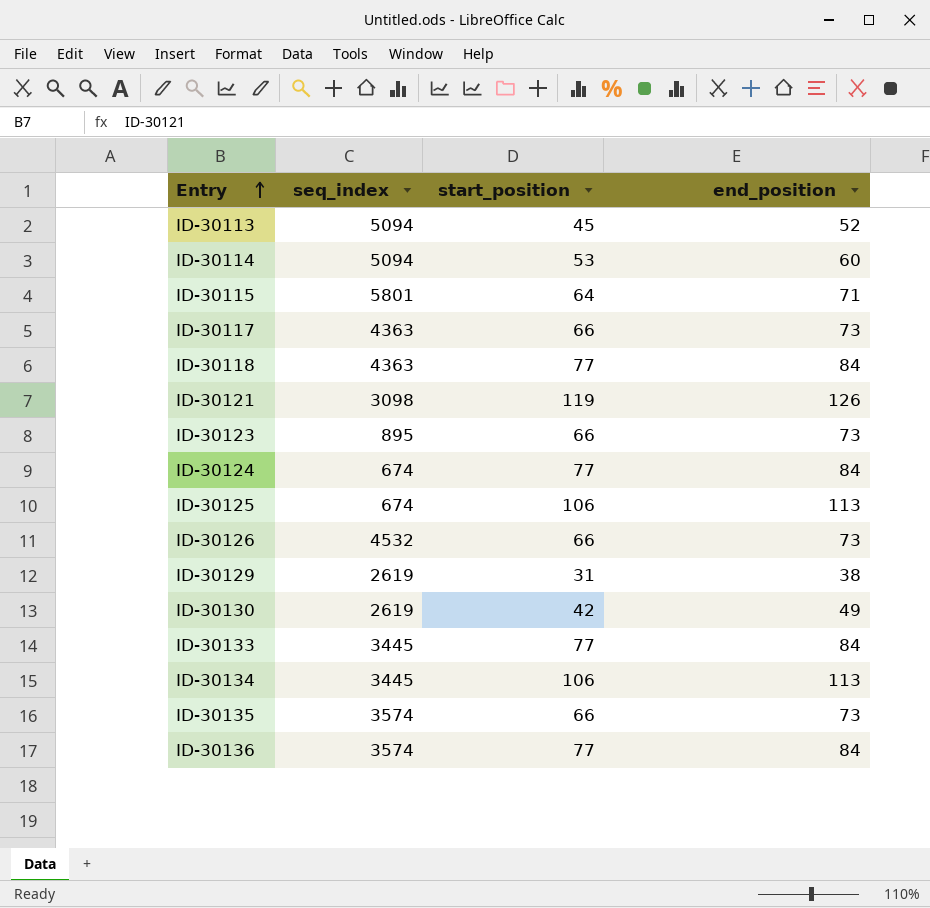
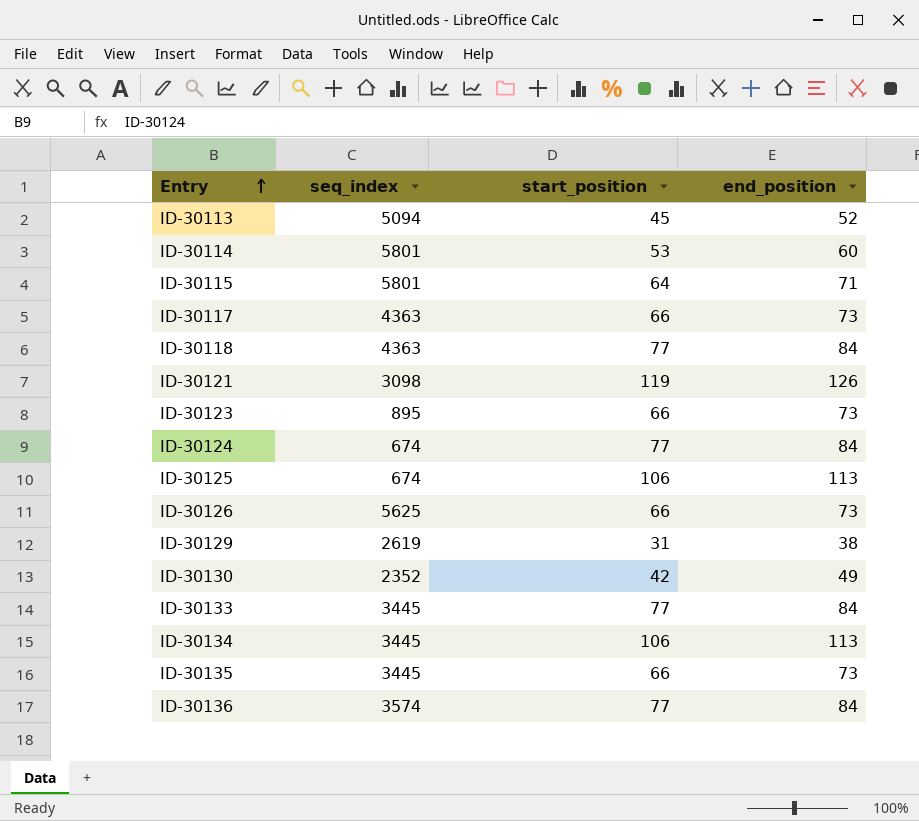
ID-30114 | seq_index: 5094 -> 5801
ID-30126 | seq_index: 4532 -> 5625
ID-30130 | seq_index: 2619 -> 2352
ID-30135 | seq_index: 3574 -> 3445

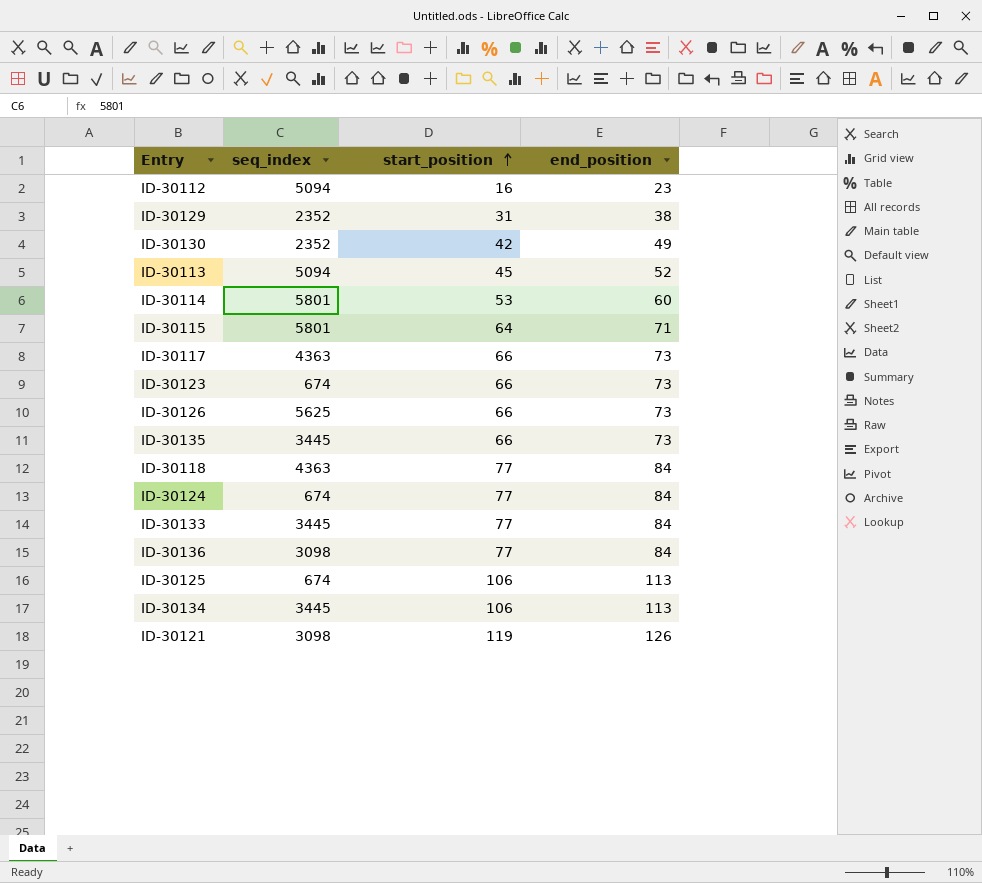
row order: Entry ascending -> start_position ascending
row ID-30112: none -> 5094 | 16 | 23
ID-30129 | seq_index: 2619 -> 2352
ID-30123 | seq_index: 895 -> 674
ID-30136 | seq_index: 3574 -> 3098

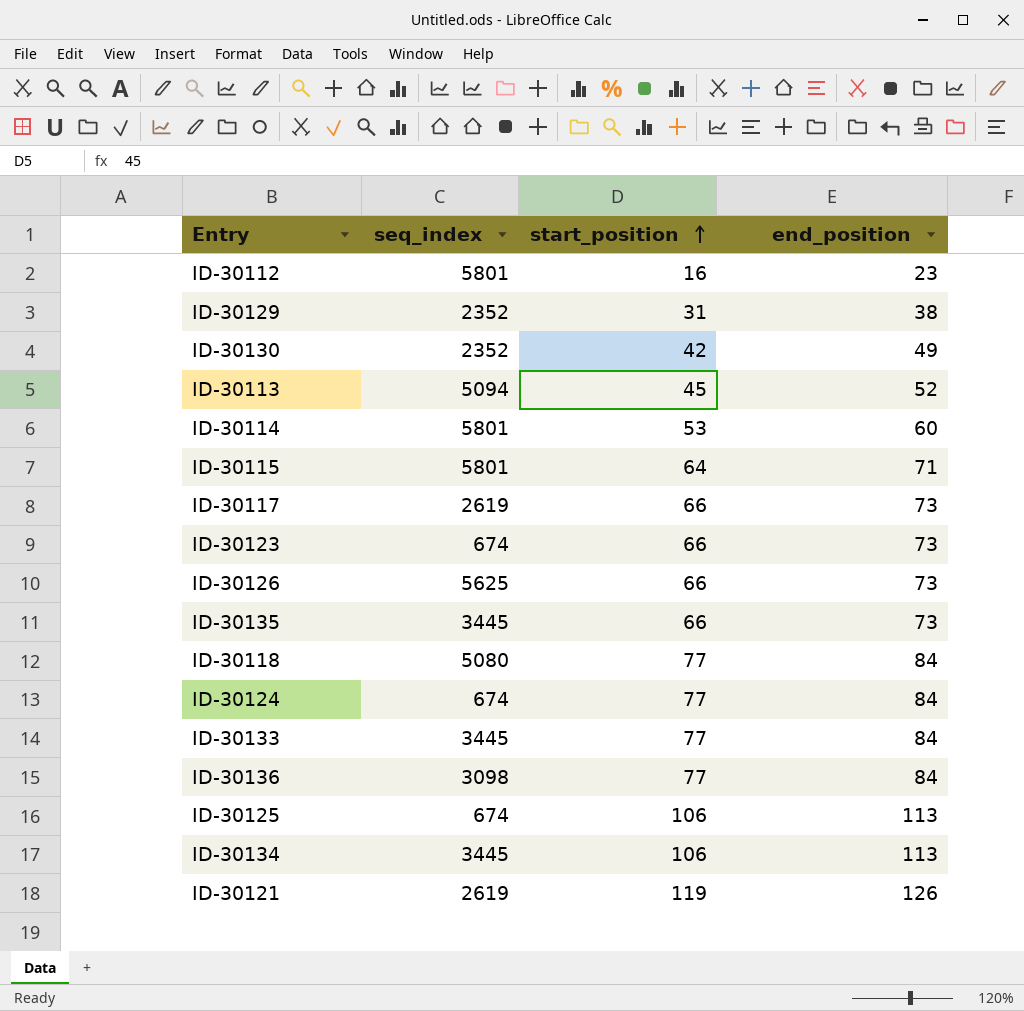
ID-30112 | seq_index: 5094 -> 5801
ID-30117 | seq_index: 4363 -> 2619
ID-30118 | seq_index: 4363 -> 5080
ID-30121 | seq_index: 3098 -> 2619

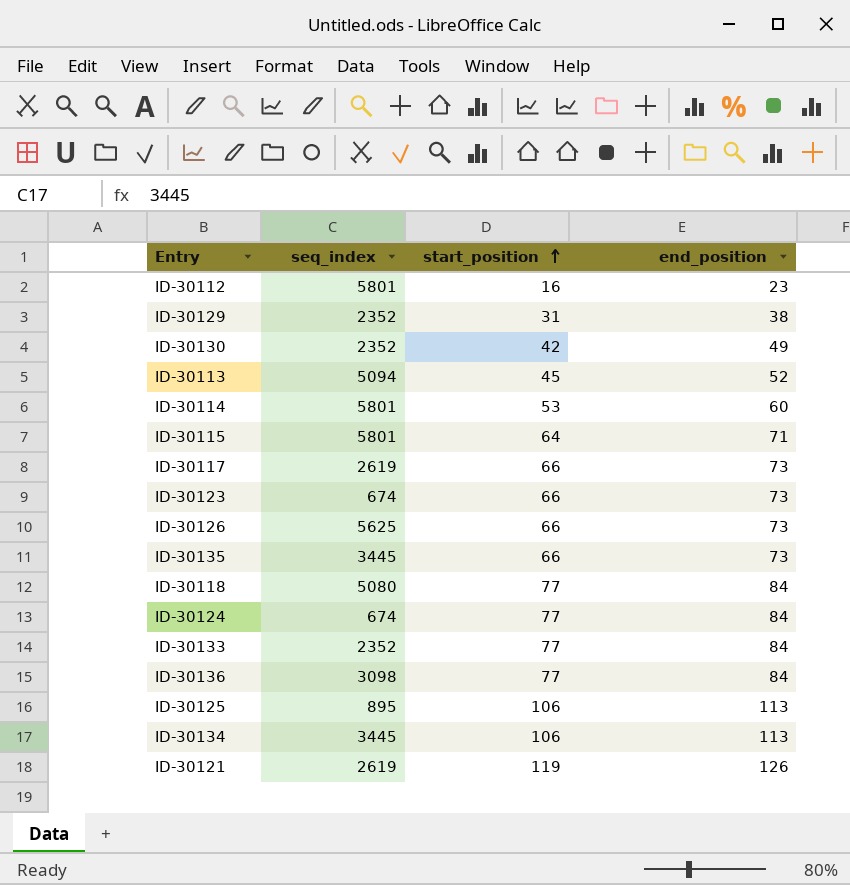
ID-30133 | seq_index: 3445 -> 2352
ID-30125 | seq_index: 674 -> 895

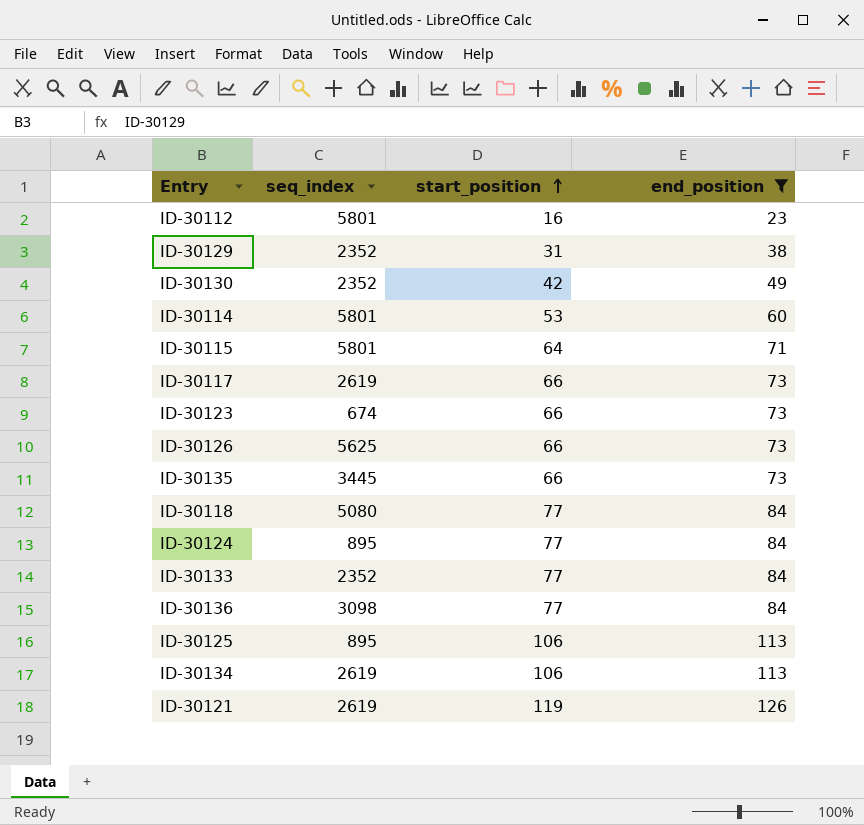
filter: none -> end_position != 52
ID-30124 | seq_index: 674 -> 895
ID-30134 | seq_index: 3445 -> 2619

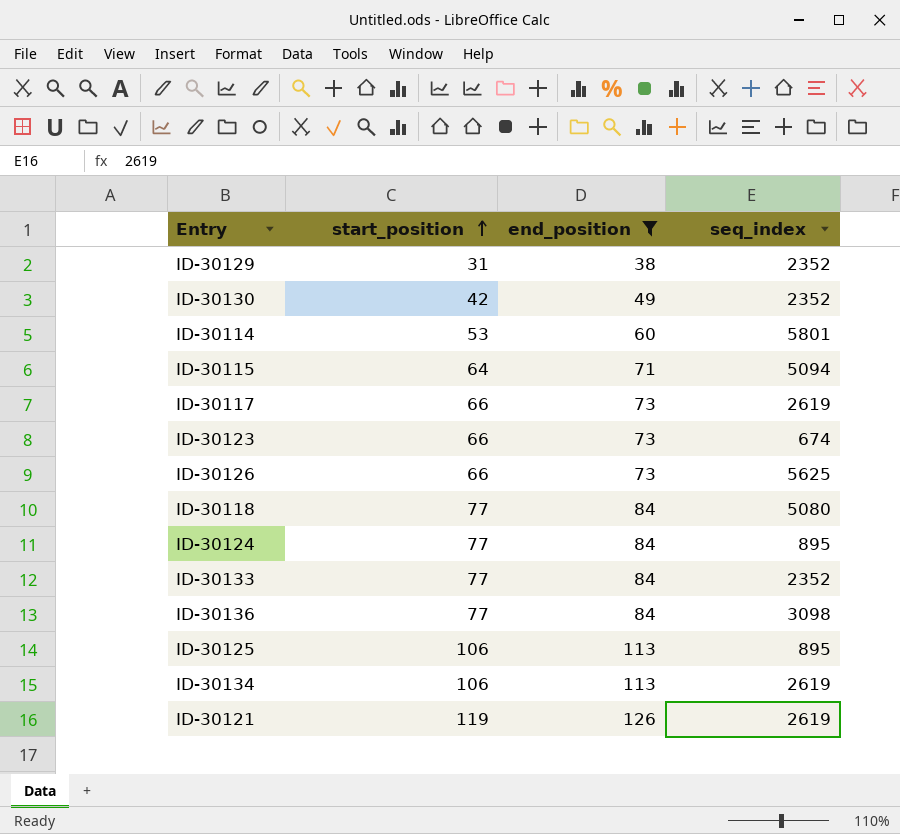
column seq_index | position: 2 -> 4
row ID-30112: 5801 | 16 | 23 -> none
row ID-30135: 3445 | 66 | 73 -> none
ID-30115 | seq_index: 5801 -> 5094

